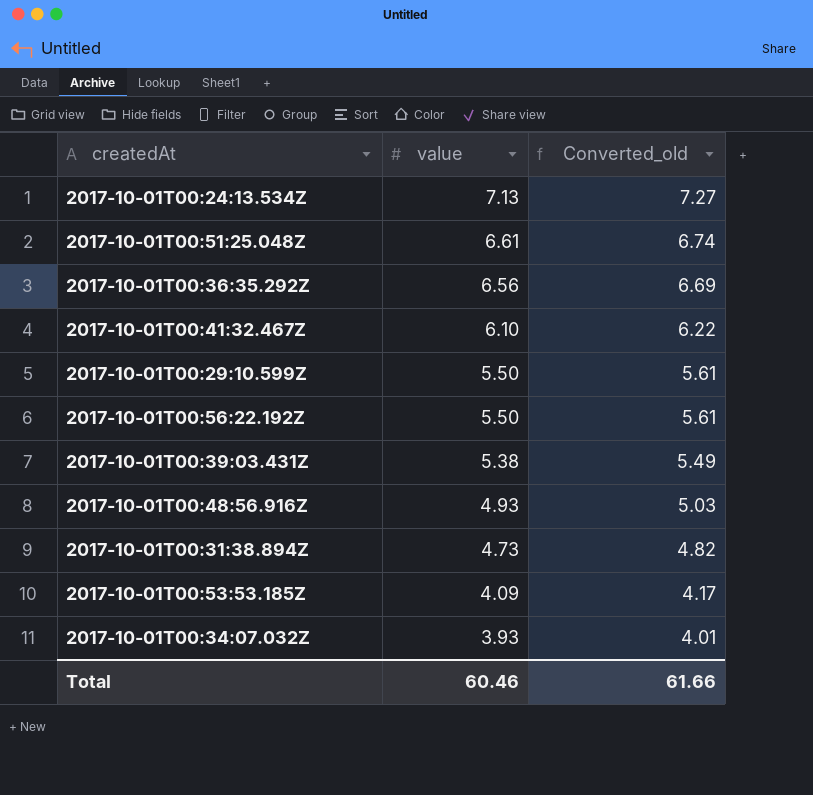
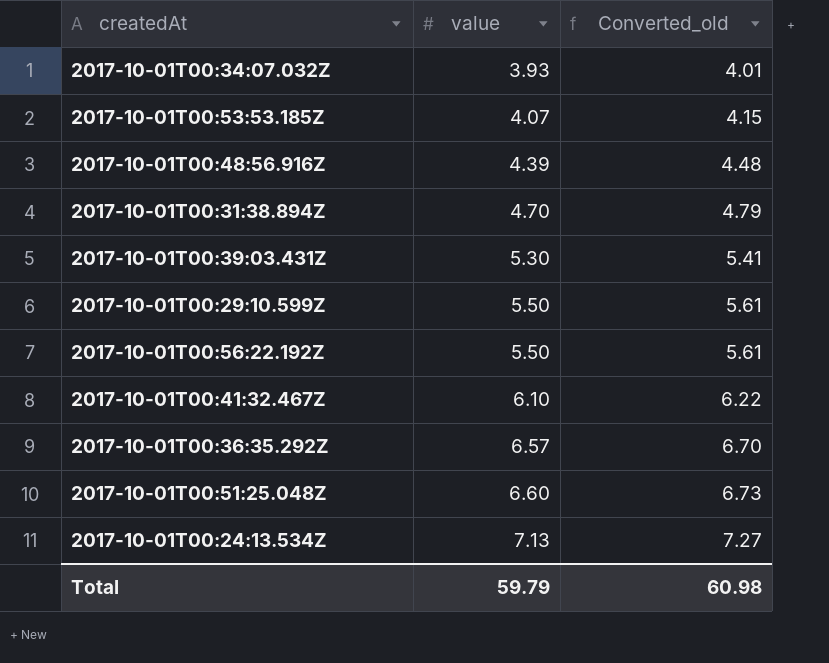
row order: value descending -> value ascending
2017-10-01T00:53:53.185Z | value: 4.09 -> 4.07
2017-10-01T00:53:53.185Z | Converted_old: 4.17 -> 4.15
2017-10-01T00:48:56.916Z | value: 4.93 -> 4.39
2017-10-01T00:48:56.916Z | Converted_old: 5.03 -> 4.48
2017-10-01T00:31:38.894Z | value: 4.73 -> 4.70
2017-10-01T00:31:38.894Z | Converted_old: 4.82 -> 4.79
2017-10-01T00:39:03.431Z | value: 5.38 -> 5.30
2017-10-01T00:39:03.431Z | Converted_old: 5.49 -> 5.41
2017-10-01T00:36:35.292Z | value: 6.56 -> 6.57
2017-10-01T00:36:35.292Z | Converted_old: 6.69 -> 6.70
2017-10-01T00:51:25.048Z | value: 6.61 -> 6.60
2017-10-01T00:51:25.048Z | Converted_old: 6.74 -> 6.73
Total | value: 60.46 -> 59.79
Total | Converted_old: 61.66 -> 60.98

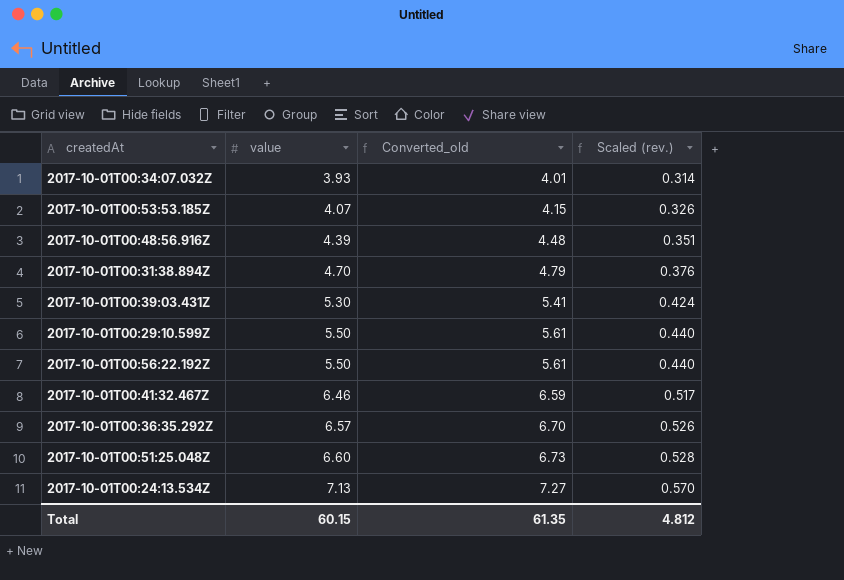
column Scaled (rev.) | formula: none -> [value] * 0.08
2017-10-01T00:41:32.467Z | value: 6.10 -> 6.46
2017-10-01T00:41:32.467Z | Converted_old: 6.22 -> 6.59
Total | value: 59.79 -> 60.15
Total | Converted_old: 60.98 -> 61.35

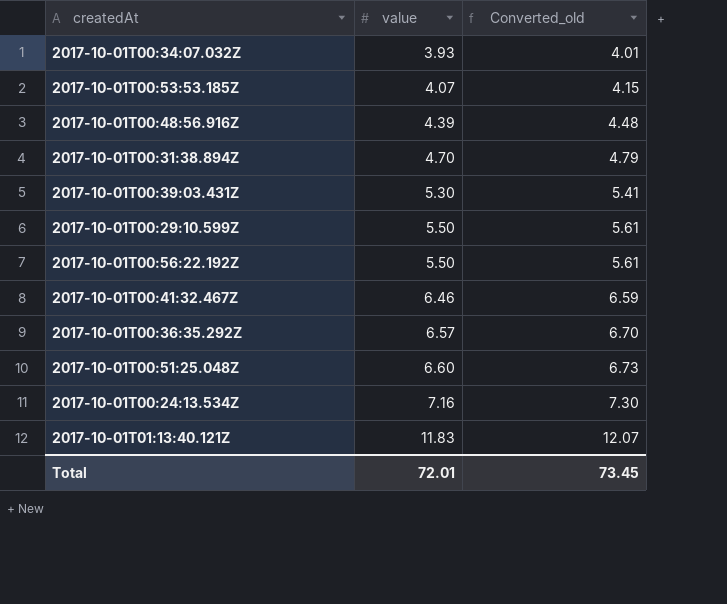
column Scaled (rev.) | formula: [value] * 0.08 -> none
2017-10-01T00:24:13.534Z | value: 7.13 -> 7.16
2017-10-01T00:24:13.534Z | Converted_old: 7.27 -> 7.30
row 2017-10-01T01:13:40.121Z: none -> 11.83 | 12.07
Total | value: 60.15 -> 72.01
Total | Converted_old: 61.35 -> 73.45

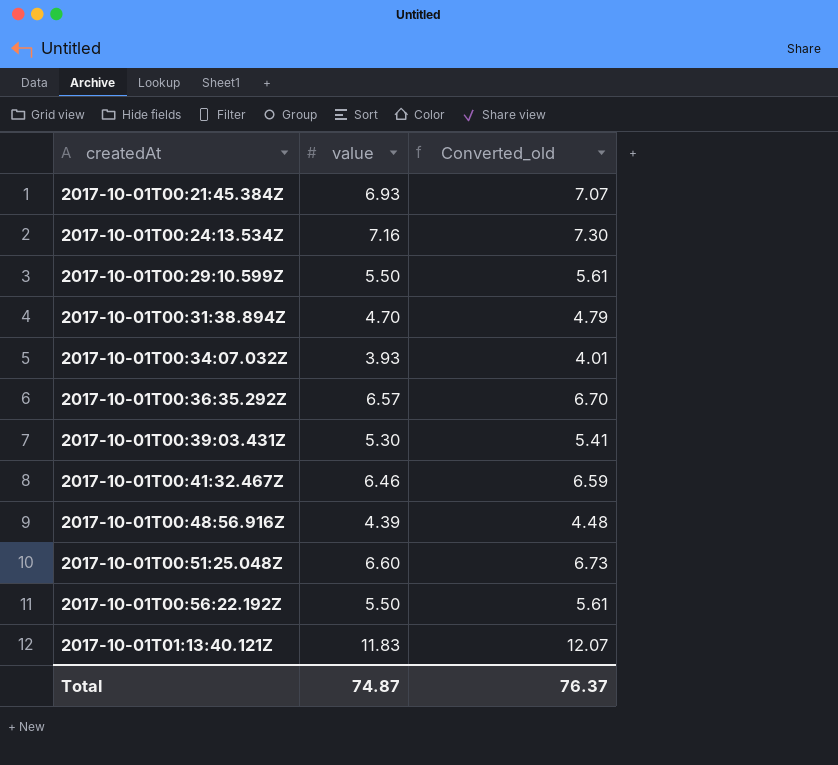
row order: value ascending -> createdAt ascending
row 2017-10-01T00:53:53.185Z: 4.07 | 4.15 -> none
row 2017-10-01T00:21:45.384Z: none -> 6.93 | 7.07
Total | value: 72.01 -> 74.87
Total | Converted_old: 73.45 -> 76.37

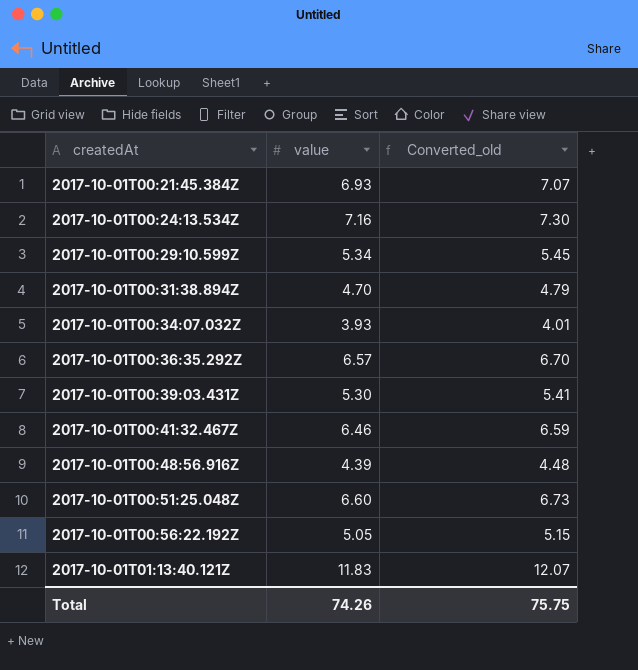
2017-10-01T00:29:10.599Z | value: 5.50 -> 5.34
2017-10-01T00:29:10.599Z | Converted_old: 5.61 -> 5.45
2017-10-01T00:56:22.192Z | value: 5.50 -> 5.05
2017-10-01T00:56:22.192Z | Converted_old: 5.61 -> 5.15
Total | value: 74.87 -> 74.26
Total | Converted_old: 76.37 -> 75.75

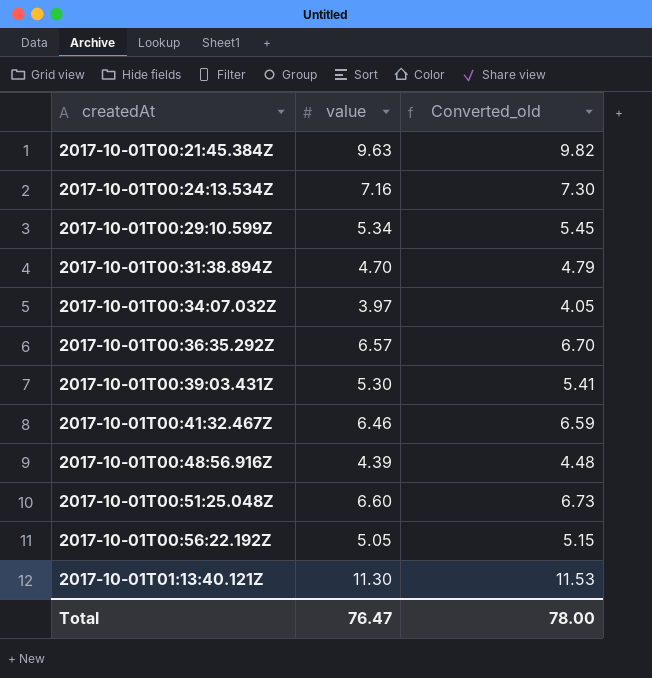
2017-10-01T00:21:45.384Z | value: 6.93 -> 9.63
2017-10-01T00:21:45.384Z | Converted_old: 7.07 -> 9.82
2017-10-01T00:34:07.032Z | value: 3.93 -> 3.97
2017-10-01T00:34:07.032Z | Converted_old: 4.01 -> 4.05
2017-10-01T01:13:40.121Z | value: 11.83 -> 11.30
2017-10-01T01:13:40.121Z | Converted_old: 12.07 -> 11.53
Total | value: 74.26 -> 76.47
Total | Converted_old: 75.75 -> 78.00

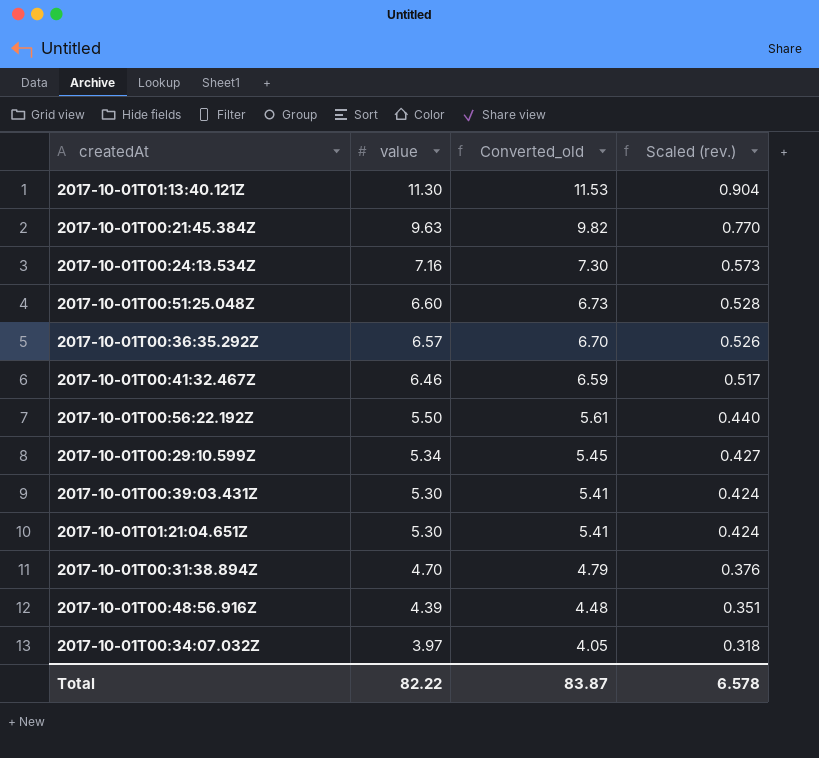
row order: createdAt ascending -> value descending
column Scaled (rev.) | formula: none -> [value] * 0.08
2017-10-01T00:56:22.192Z | value: 5.05 -> 5.50
2017-10-01T00:56:22.192Z | Converted_old: 5.15 -> 5.61
row 2017-10-01T01:21:04.651Z: none -> 5.30 | 5.41 | 0.424
Total | value: 76.47 -> 82.22
Total | Converted_old: 78.00 -> 83.87

